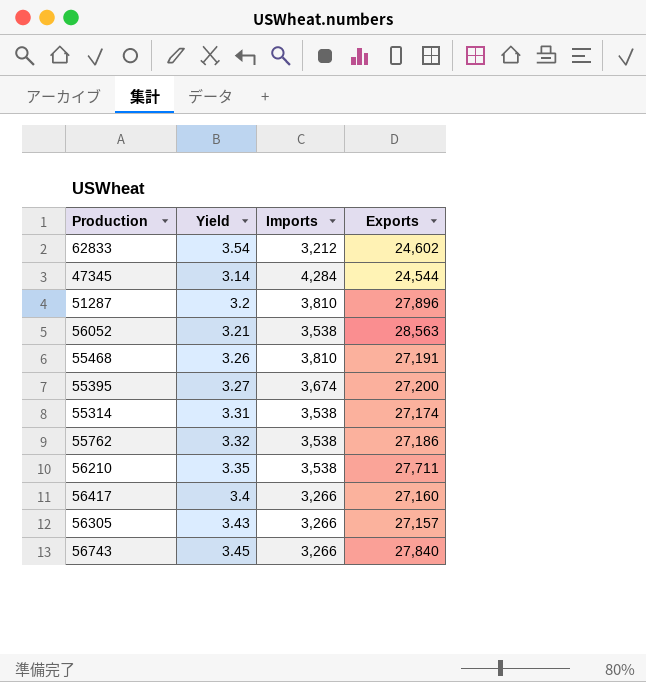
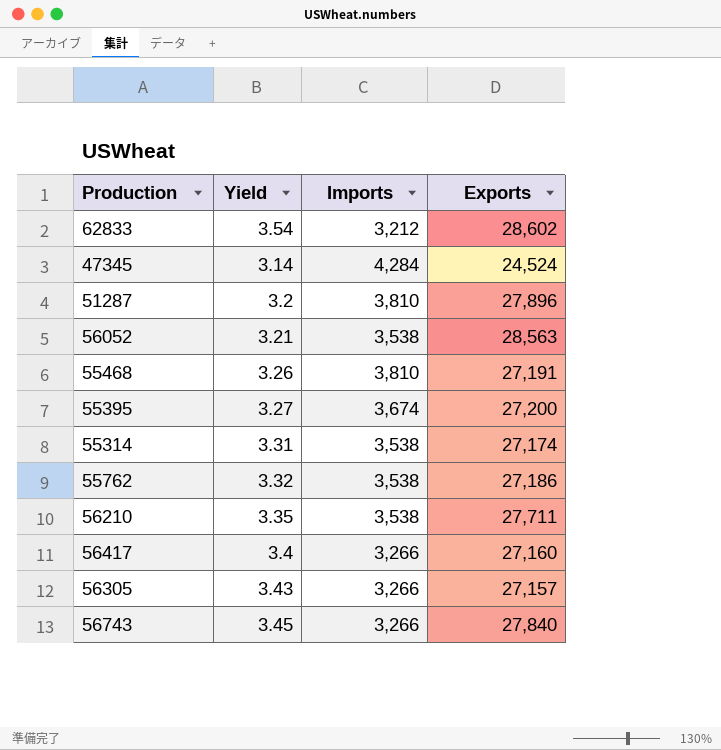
62833 | Exports: 24,602 -> 28,602
47345 | Exports: 24,544 -> 24,524

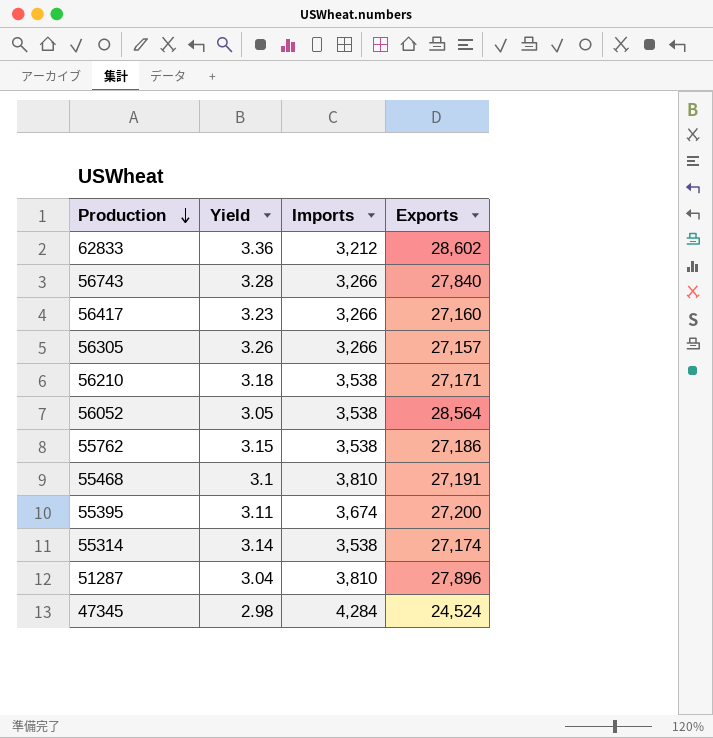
row order: none -> Production descending
62833 | Yield: 3.54 -> 3.36
56743 | Yield: 3.45 -> 3.28
56417 | Yield: 3.4 -> 3.23
56305 | Yield: 3.43 -> 3.26
56210 | Yield: 3.35 -> 3.18
56210 | Exports: 27,711 -> 27,171
56052 | Yield: 3.21 -> 3.05
56052 | Exports: 28,563 -> 28,564
55762 | Yield: 3.32 -> 3.15
55468 | Yield: 3.26 -> 3.1
55395 | Yield: 3.27 -> 3.11
55314 | Yield: 3.31 -> 3.14
51287 | Yield: 3.2 -> 3.04
47345 | Yield: 3.14 -> 2.98

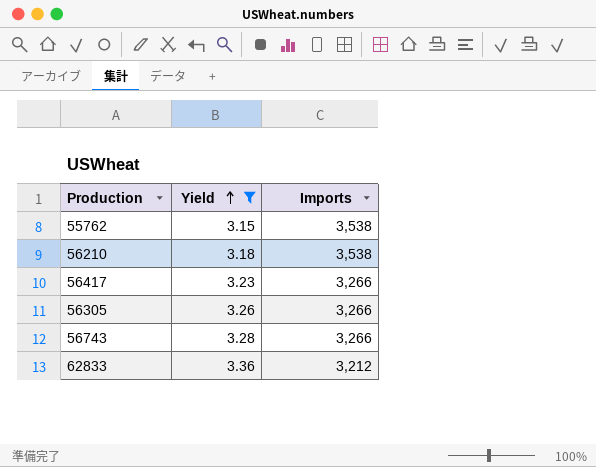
filter: none -> Yield >= 3.15
row order: Production descending -> Yield ascending
column Exports | position: 4 -> none

